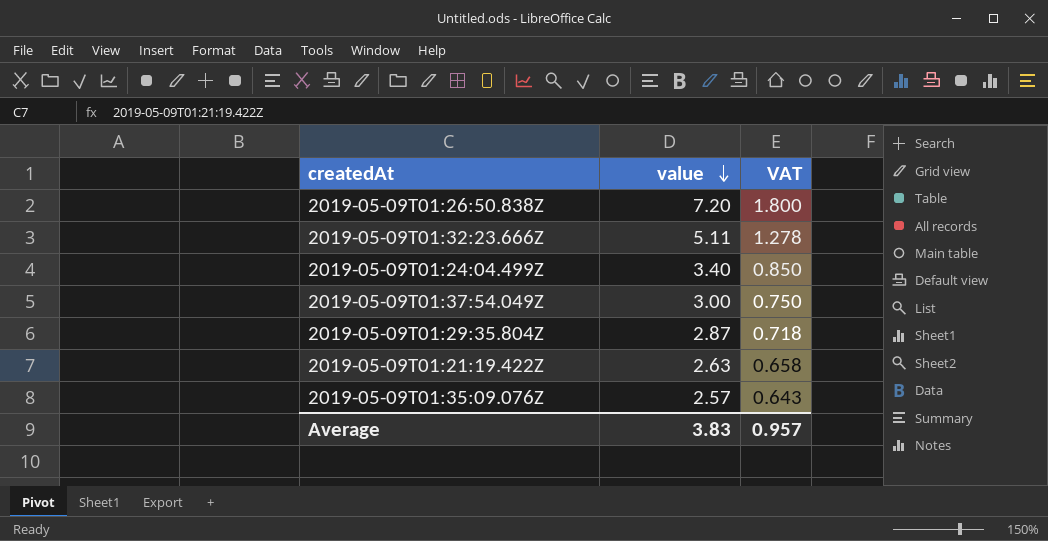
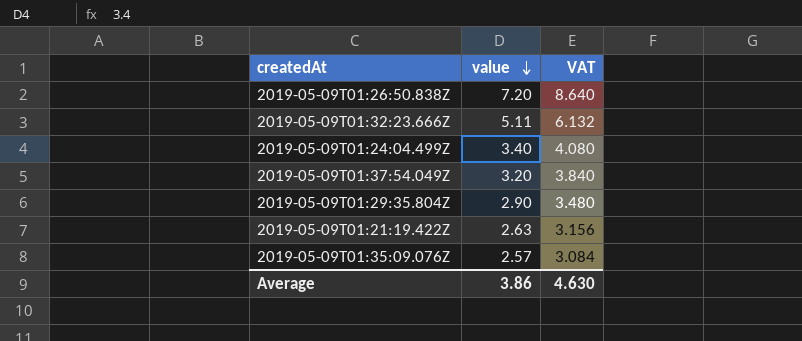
column VAT | formula: [value] * 0.25 -> [value] * 1.2
2019-05-09T01:37:54.049Z | value: 3.00 -> 3.20
2019-05-09T01:29:35.804Z | value: 2.87 -> 2.90
Average | value: 3.83 -> 3.86
Average | VAT: 0.957 -> 4.630

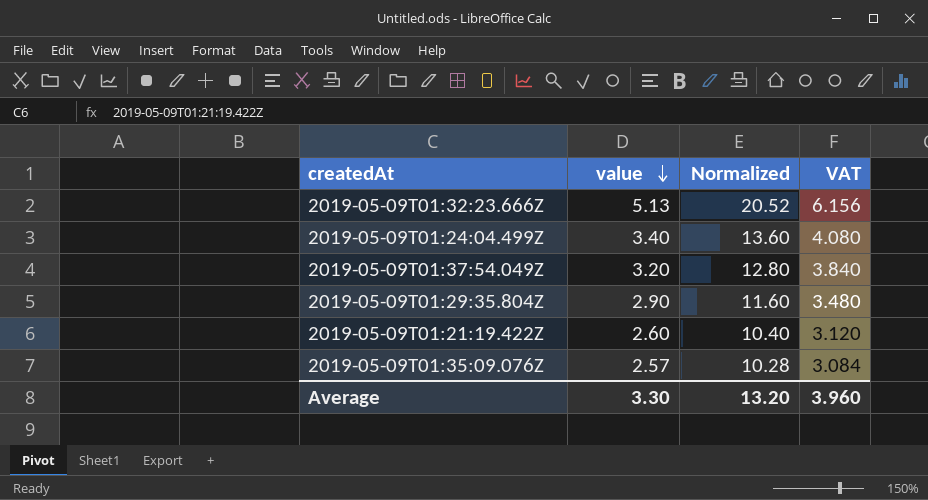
column Normalized | formula: none -> [value] * 4
row 2019-05-09T01:26:50.838Z: 7.20 | 8.640 -> none
2019-05-09T01:32:23.666Z | value: 5.11 -> 5.13
2019-05-09T01:32:23.666Z | VAT: 6.132 -> 6.156
2019-05-09T01:21:19.422Z | value: 2.63 -> 2.60
2019-05-09T01:21:19.422Z | VAT: 3.156 -> 3.120
Average | value: 3.86 -> 3.30
Average | VAT: 4.630 -> 3.960

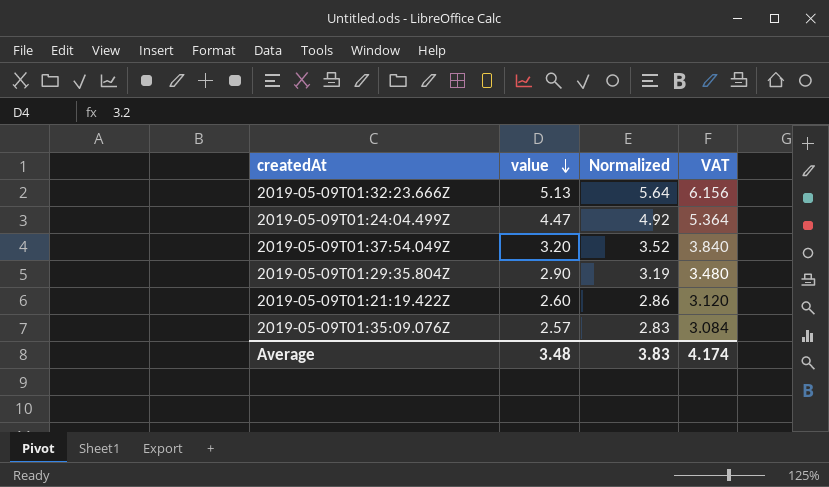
column Normalized | formula: [value] * 4 -> [value] * 1.1
2019-05-09T01:24:04.499Z | value: 3.40 -> 4.47
2019-05-09T01:24:04.499Z | VAT: 4.080 -> 5.364
Average | value: 3.30 -> 3.48
Average | Normalized: 13.20 -> 3.83
Average | VAT: 3.960 -> 4.174

